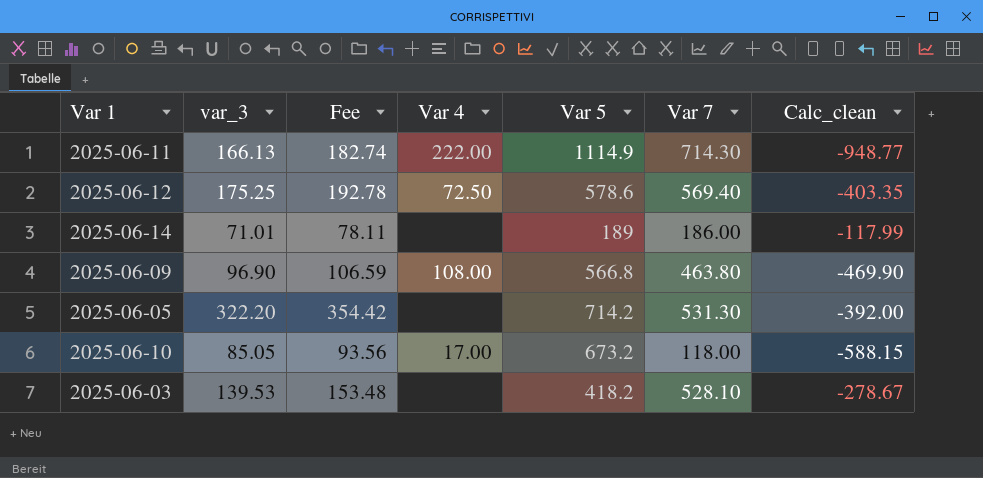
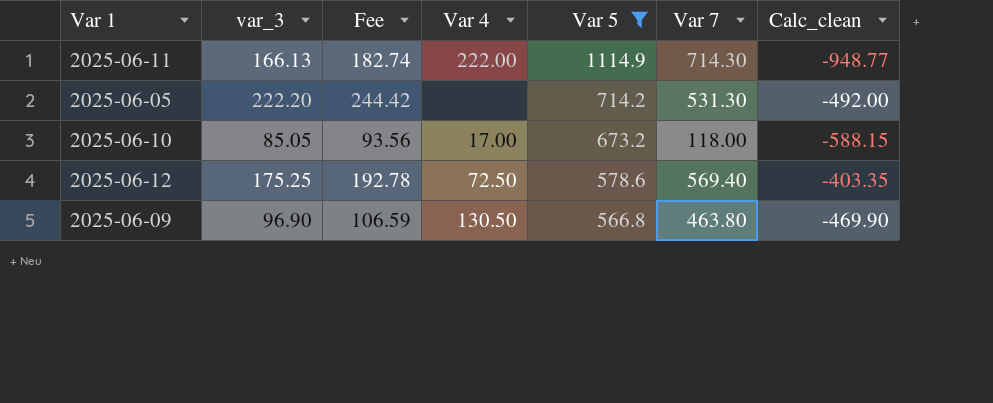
filter: none -> Var 5 >= 566.8
row order: none -> Var 5 descending
2025-06-05 | var_3: 322.20 -> 222.20
2025-06-05 | Fee: 354.42 -> 244.42
2025-06-05 | Calc_clean: -392.00 -> -492.00
2025-06-09 | Var 4: 108.00 -> 130.50

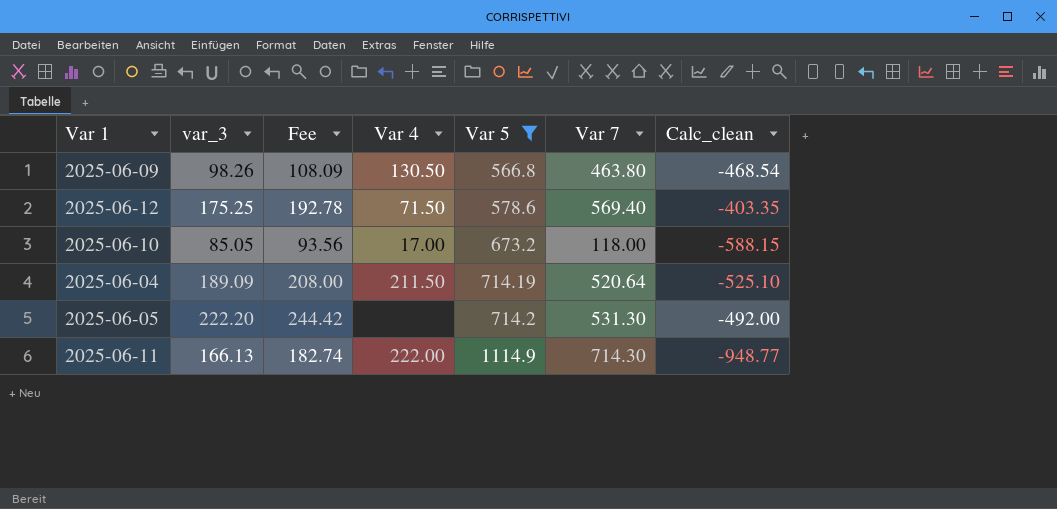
row order: Var 5 descending -> Var 5 ascending
2025-06-09 | var_3: 96.90 -> 98.26
2025-06-09 | Fee: 106.59 -> 108.09
2025-06-09 | Calc_clean: -469.90 -> -468.54
2025-06-12 | Var 4: 72.50 -> 71.50
row 2025-06-04: none -> 189.09 | 208.00 | 211.50 | 714.19 | 520.64 | -525.10

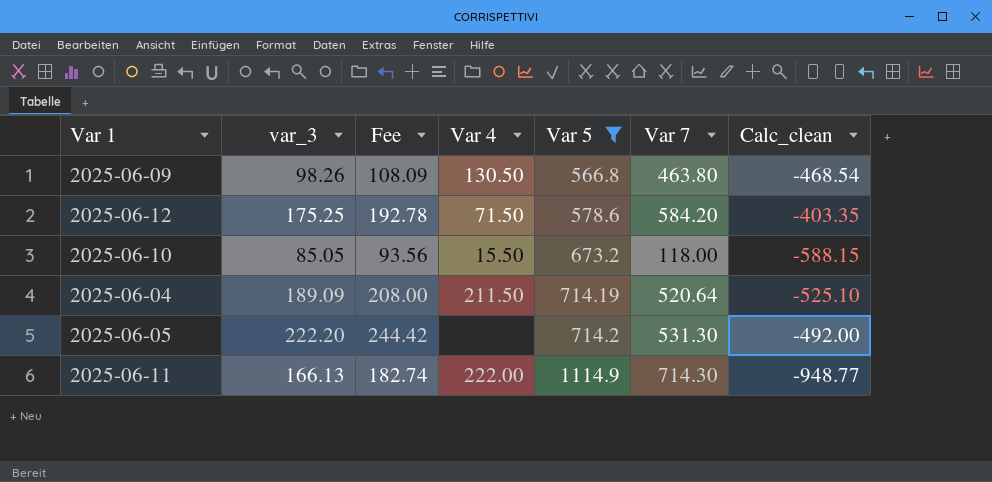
2025-06-12 | Var 7: 569.40 -> 584.20
2025-06-10 | Var 4: 17.00 -> 15.50

